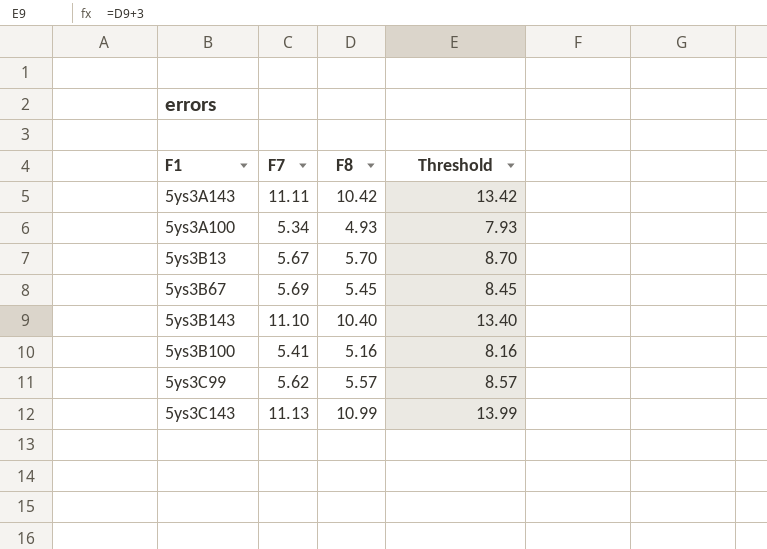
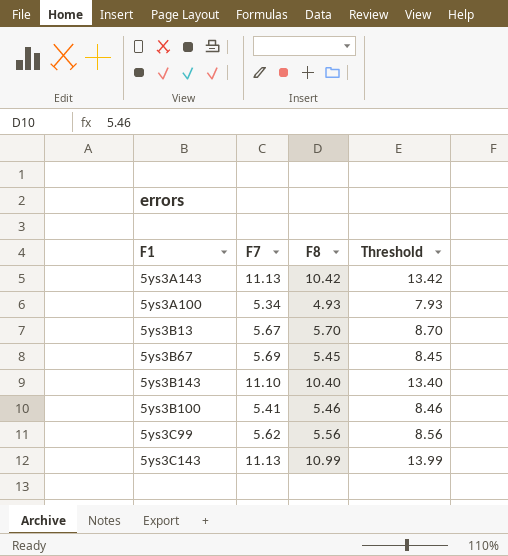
5ys3A143 | F7: 11.11 -> 11.13
5ys3B100 | F8: 5.16 -> 5.46
5ys3B100 | Threshold: 8.16 -> 8.46
5ys3C99 | F8: 5.57 -> 5.56
5ys3C99 | Threshold: 8.57 -> 8.56

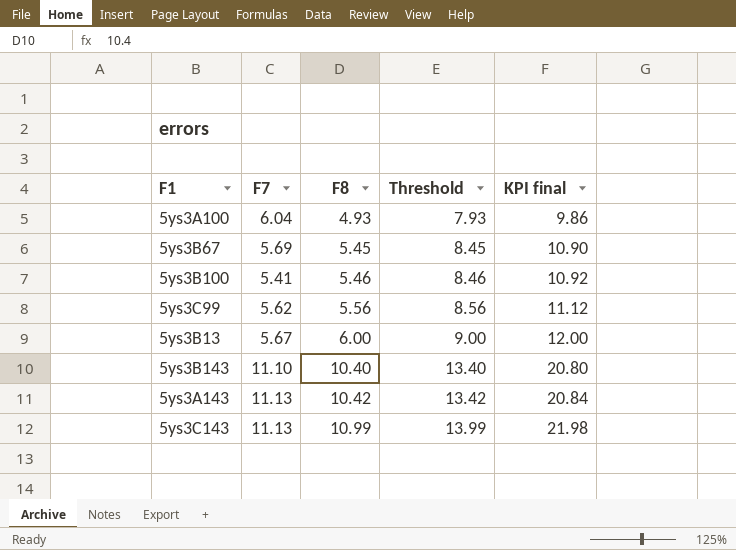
row order: none -> F8 ascending
column KPI final | formula: none -> [F8] * 2
5ys3A100 | F7: 5.34 -> 6.04
5ys3B13 | F8: 5.70 -> 6.00
5ys3B13 | Threshold: 8.70 -> 9.00

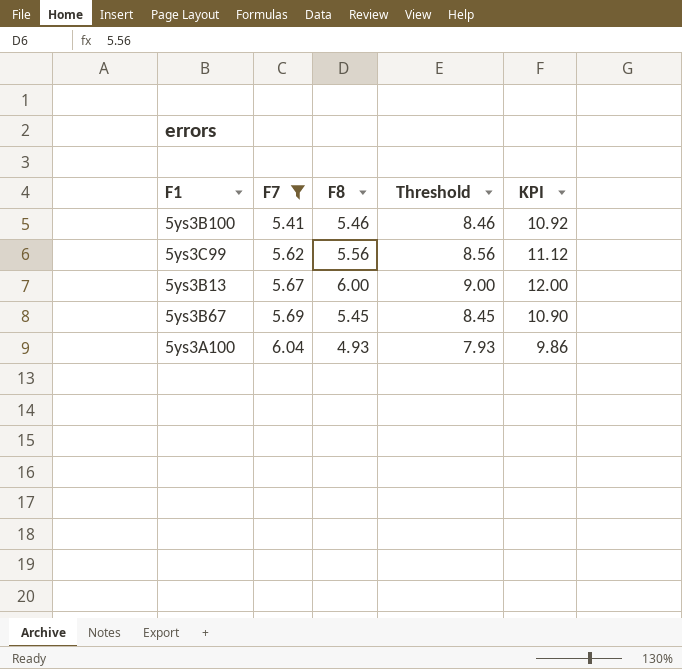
filter: none -> F7 <= 6.04
row order: F8 ascending -> F7 ascending
column name: KPI final -> KPI

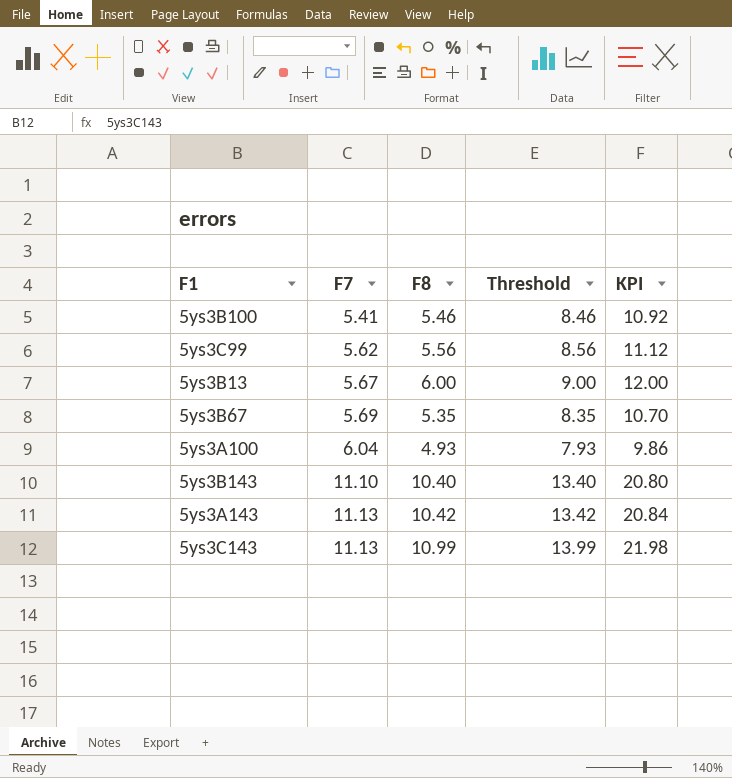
filter: F7 <= 6.04 -> none
5ys3B67 | F8: 5.45 -> 5.35
5ys3B67 | Threshold: 8.45 -> 8.35
5ys3B67 | KPI: 10.90 -> 10.70

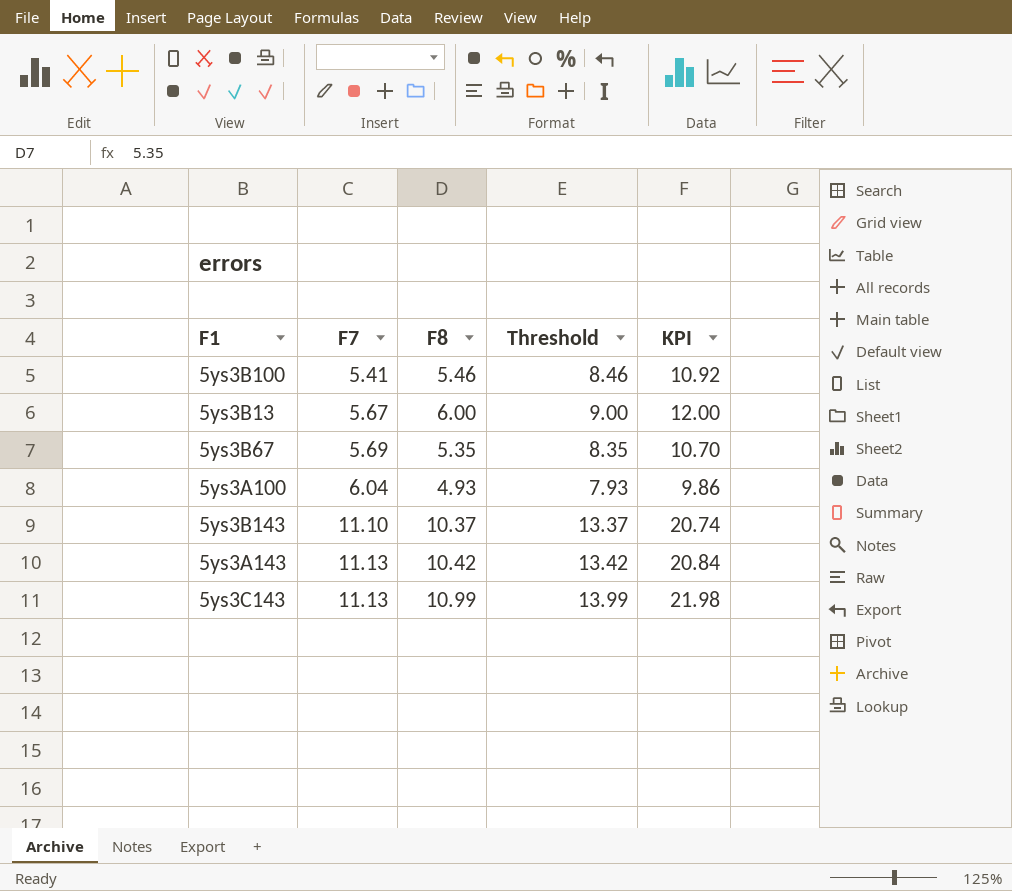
row 5ys3C99: 5.62 | 5.56 | 8.56 | 11.12 -> none
5ys3B143 | F8: 10.40 -> 10.37
5ys3B143 | Threshold: 13.40 -> 13.37
5ys3B143 | KPI: 20.80 -> 20.74

